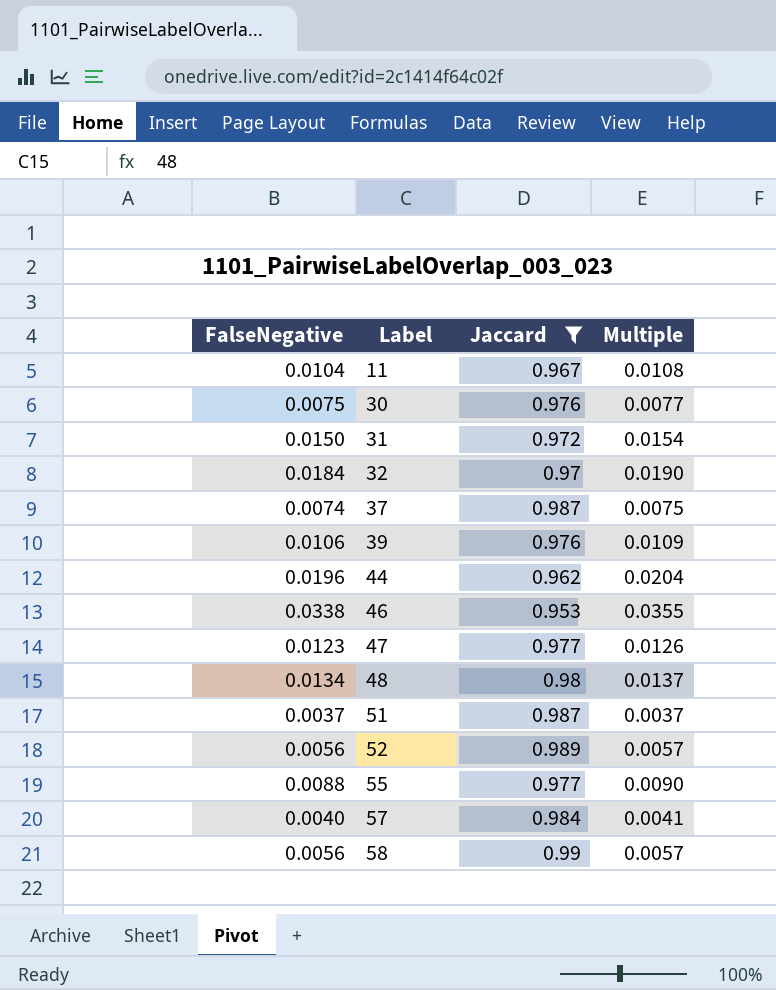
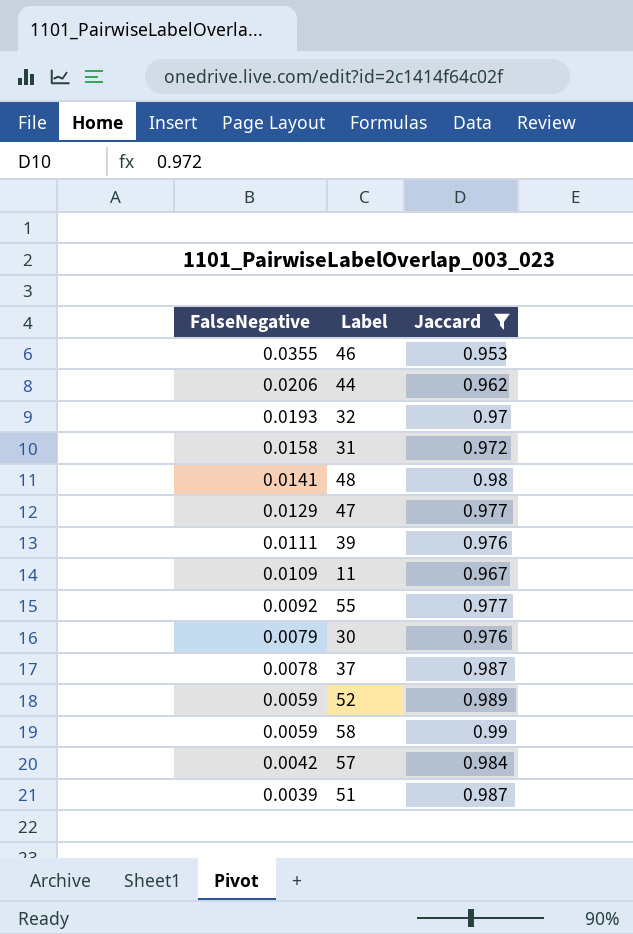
row order: Label ascending -> FalseNegative descending
column Multiple | formula: [FalseNegative] / [Jaccard] -> none
46 | FalseNegative: 0.0338 -> 0.0355
44 | FalseNegative: 0.0196 -> 0.0206
32 | FalseNegative: 0.0184 -> 0.0193
31 | FalseNegative: 0.0150 -> 0.0158
48 | FalseNegative: 0.0134 -> 0.0141
47 | FalseNegative: 0.0123 -> 0.0129
39 | FalseNegative: 0.0106 -> 0.0111
11 | FalseNegative: 0.0104 -> 0.0109
55 | FalseNegative: 0.0088 -> 0.0092
30 | FalseNegative: 0.0075 -> 0.0079
37 | FalseNegative: 0.0074 -> 0.0078
52 | FalseNegative: 0.0056 -> 0.0059
58 | FalseNegative: 0.0056 -> 0.0059
57 | FalseNegative: 0.0040 -> 0.0042
51 | FalseNegative: 0.0037 -> 0.0039

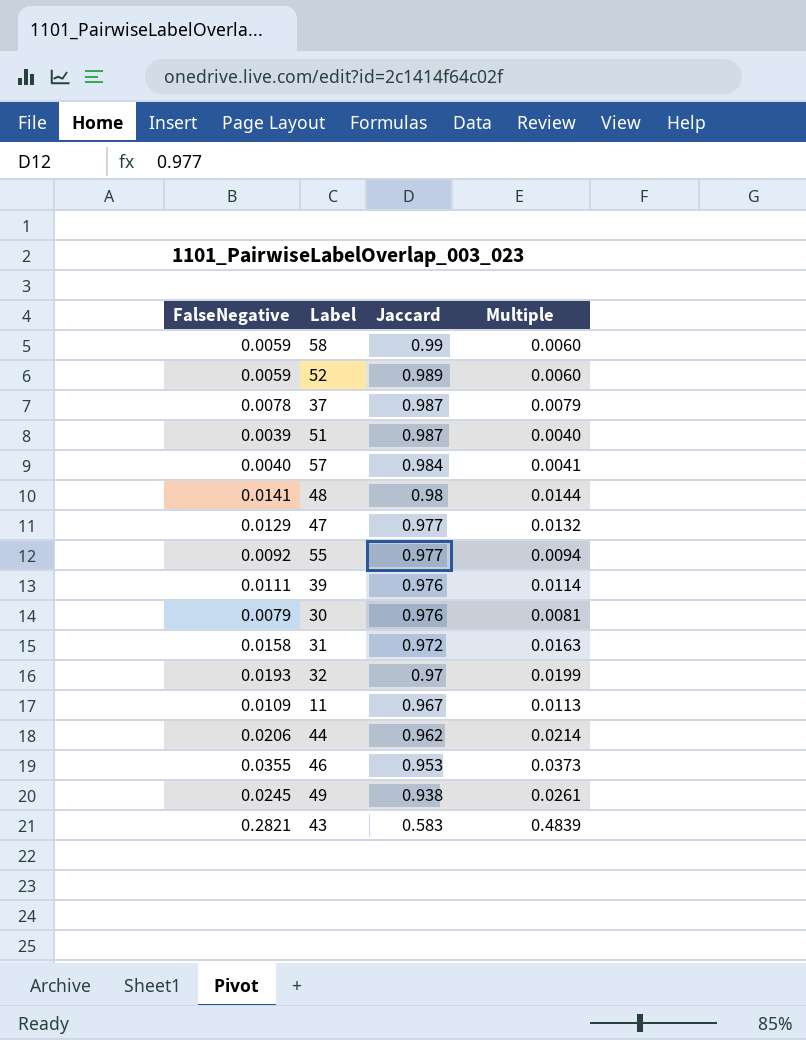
filter: Jaccard >= 0.953 -> none
row order: FalseNegative descending -> Jaccard descending
column Multiple | formula: none -> [FalseNegative] / [Jaccard]
57 | FalseNegative: 0.0042 -> 0.0040

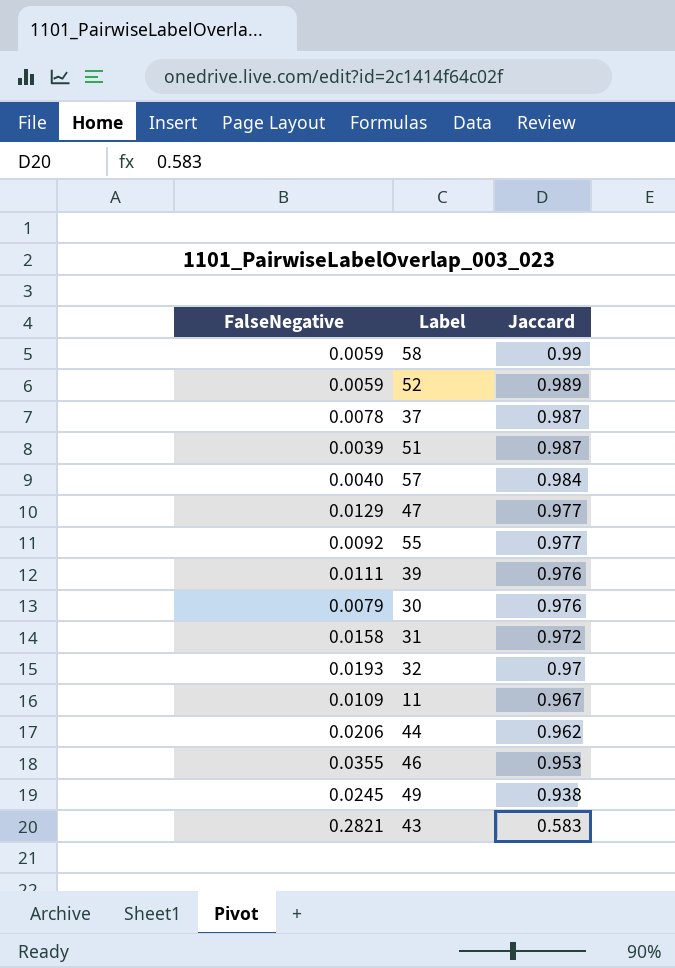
column Multiple | formula: [FalseNegative] / [Jaccard] -> none
row 48: 0.0141 | 0.98 | 0.0144 -> none

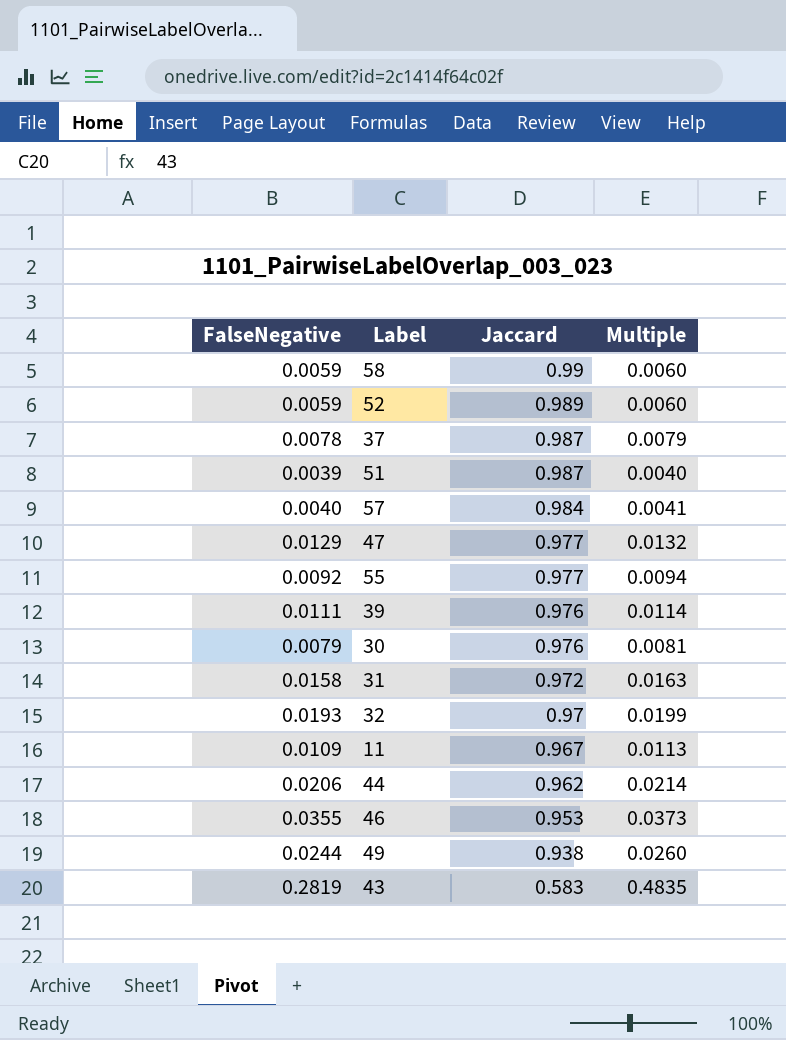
column Multiple | formula: none -> [FalseNegative] / [Jaccard]
49 | FalseNegative: 0.0245 -> 0.0244
43 | FalseNegative: 0.2821 -> 0.2819

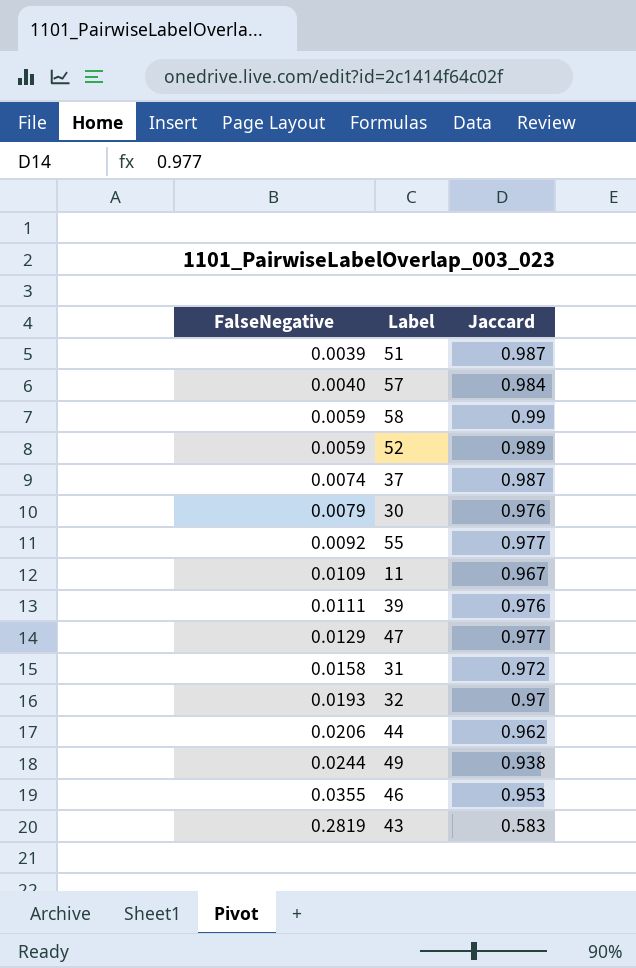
row order: Jaccard descending -> FalseNegative ascending
column Multiple | formula: [FalseNegative] / [Jaccard] -> none
37 | FalseNegative: 0.0078 -> 0.0074

